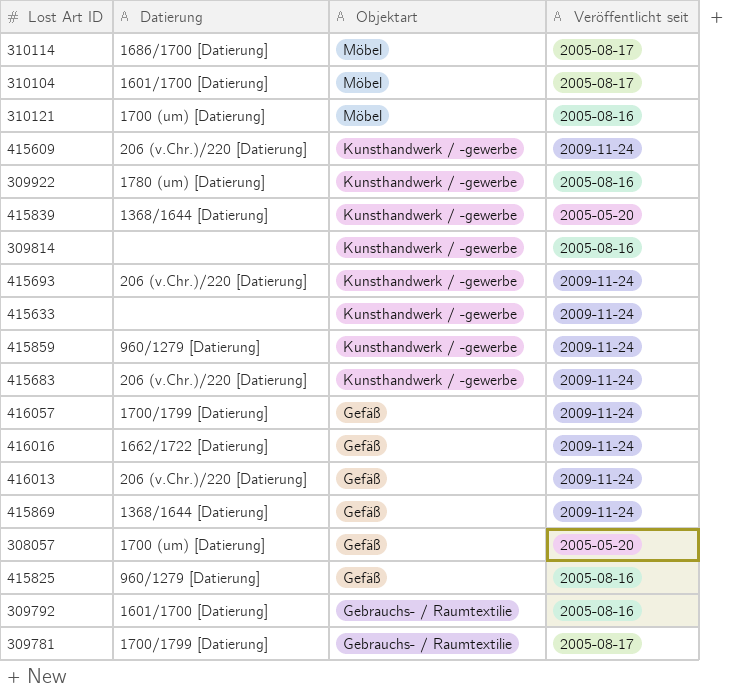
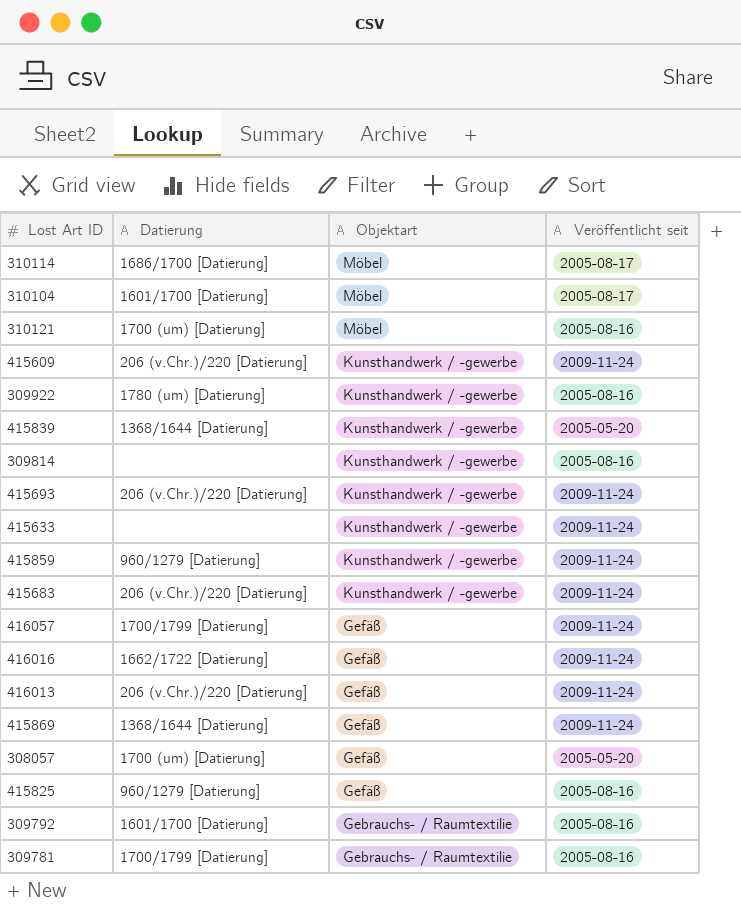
309781 | Veröffentlicht seit: 2005-08-17 -> 2005-08-16

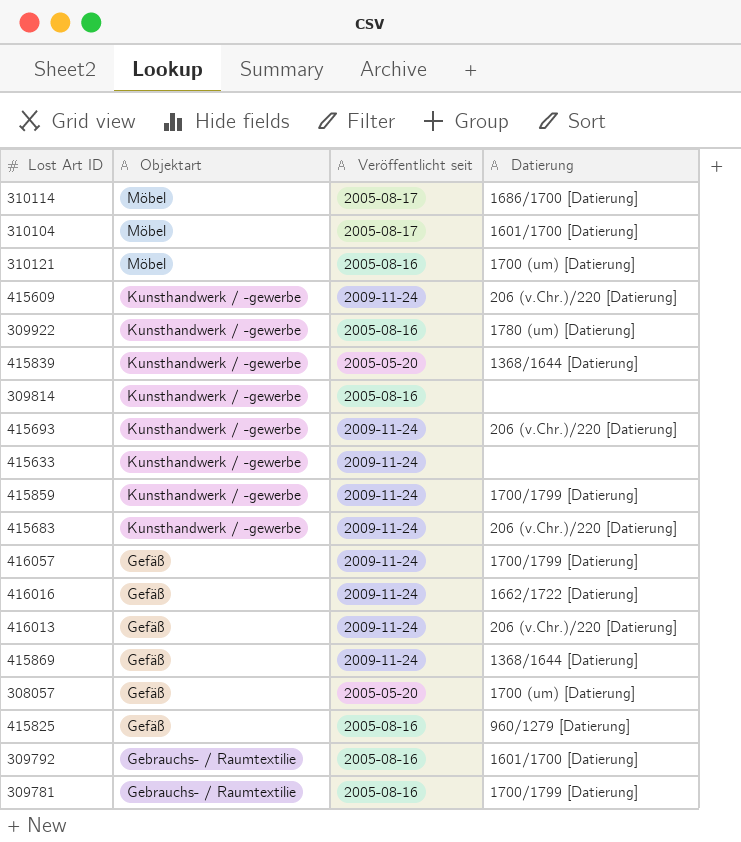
column Datierung | position: 2 -> 4
415859 | Datierung: 960/1279 [Datierung] -> 1700/1799 [Datierung]

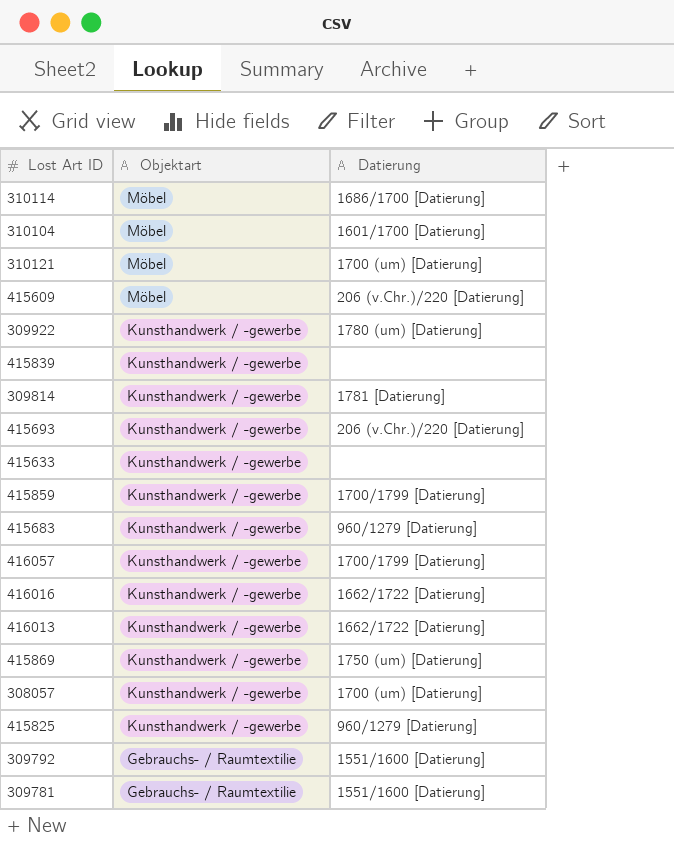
column Veröffentlicht seit | position: 3 -> none
415609 | Objektart: Kunsthandwerk / -gewerbe -> Möbel
415839 | Datierung: 1368/1644 [Datierung] -> none
309814 | Datierung: none -> 1781 [Datierung]
415683 | Datierung: 206 (v.Chr.)/220 [Datierung] -> 960/1279 [Datierung]
416057 | Objektart: Gefäß -> Kunsthandwerk / -gewerbe
416016 | Objektart: Gefäß -> Kunsthandwerk / -gewerbe
416013 | Objektart: Gefäß -> Kunsthandwerk / -gewerbe
416013 | Datierung: 206 (v.Chr.)/220 [Datierung] -> 1662/1722 [Datierung]
415869 | Objektart: Gefäß -> Kunsthandwerk / -gewerbe
415869 | Datierung: 1368/1644 [Datierung] -> 1750 (um) [Datierung]
308057 | Objektart: Gefäß -> Kunsthandwerk / -gewerbe
415825 | Objektart: Gefäß -> Kunsthandwerk / -gewerbe
309792 | Datierung: 1601/1700 [Datierung] -> 1551/1600 [Datierung]
309781 | Datierung: 1700/1799 [Datierung] -> 1551/1600 [Datierung]

